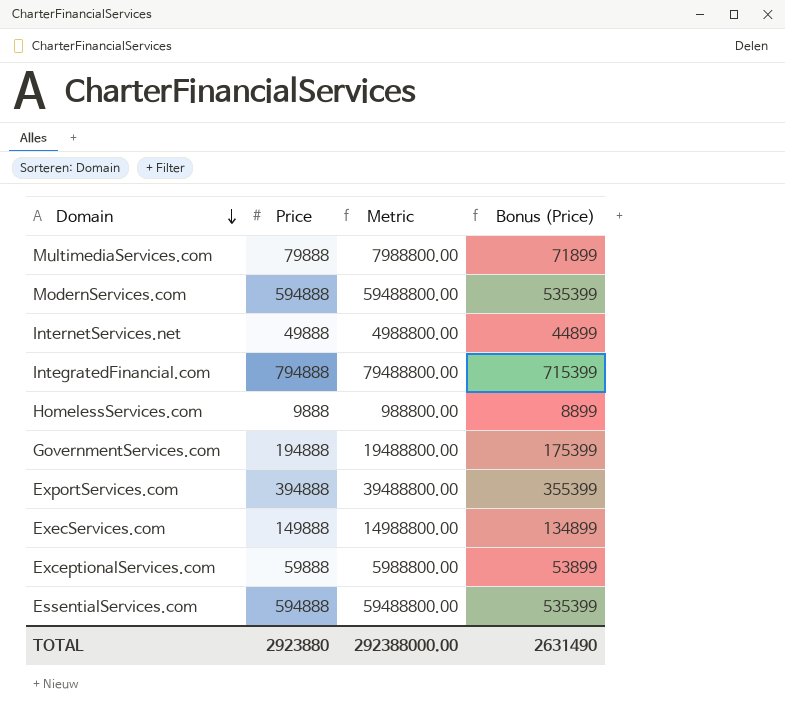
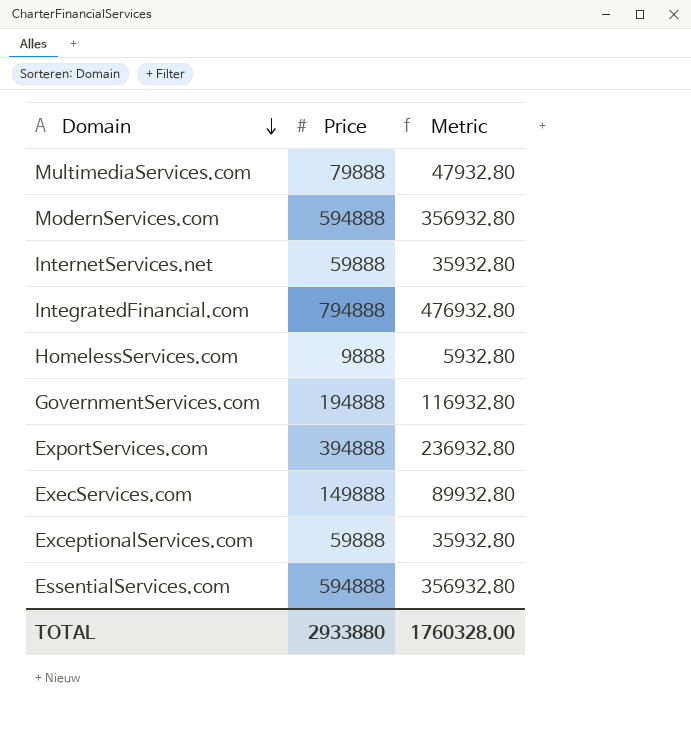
column Bonus (Price) | formula: [Price] * 0.9 -> none
column Metric | formula: [Price] * 100 -> [Price] * 0.6
InternetServices.net | Price: 49888 -> 59888
TOTAL | Price: 2923880 -> 2933880
TOTAL | Metric: 292388000.00 -> 1760328.00

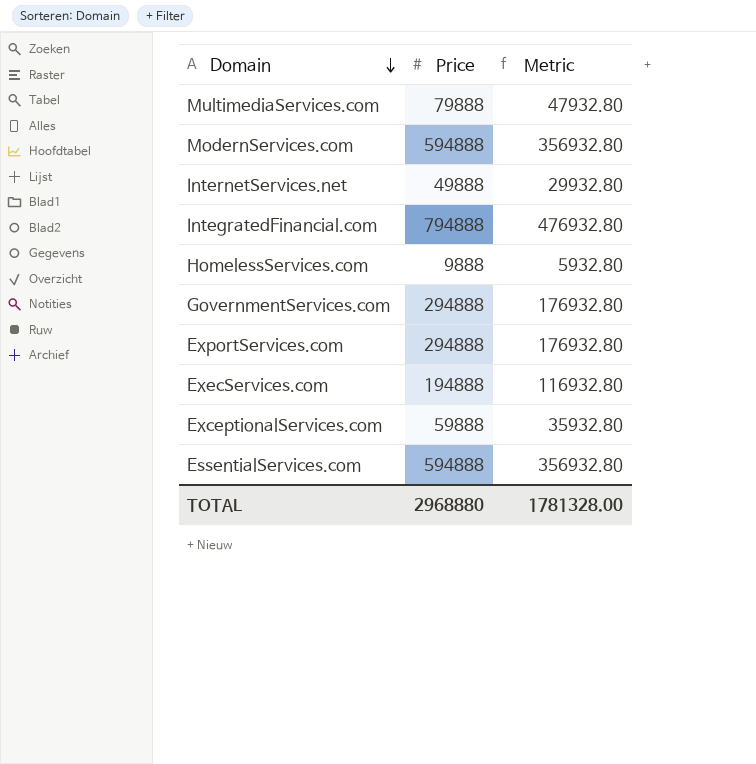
InternetServices.net | Price: 59888 -> 49888
InternetServices.net | Metric: 35932.80 -> 29932.80
GovernmentServices.com | Price: 194888 -> 294888
GovernmentServices.com | Metric: 116932.80 -> 176932.80
ExportServices.com | Price: 394888 -> 294888
ExportServices.com | Metric: 236932.80 -> 176932.80
ExecServices.com | Price: 149888 -> 194888
ExecServices.com | Metric: 89932.80 -> 116932.80
TOTAL | Price: 2933880 -> 2968880
TOTAL | Metric: 1760328.00 -> 1781328.00

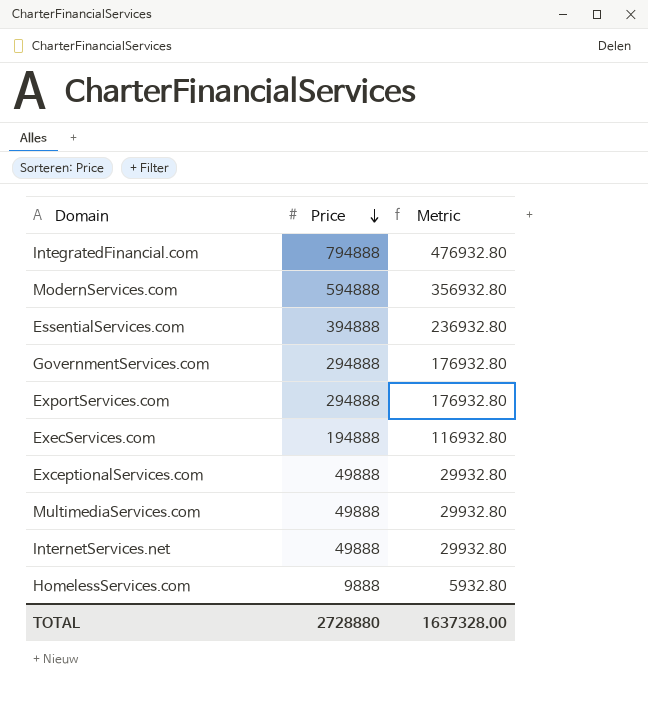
row order: Domain descending -> Price descending
EssentialServices.com | Price: 594888 -> 394888
EssentialServices.com | Metric: 356932.80 -> 236932.80
ExceptionalServices.com | Price: 59888 -> 49888
ExceptionalServices.com | Metric: 35932.80 -> 29932.80
MultimediaServices.com | Price: 79888 -> 49888
MultimediaServices.com | Metric: 47932.80 -> 29932.80
TOTAL | Price: 2968880 -> 2728880
TOTAL | Metric: 1781328.00 -> 1637328.00

